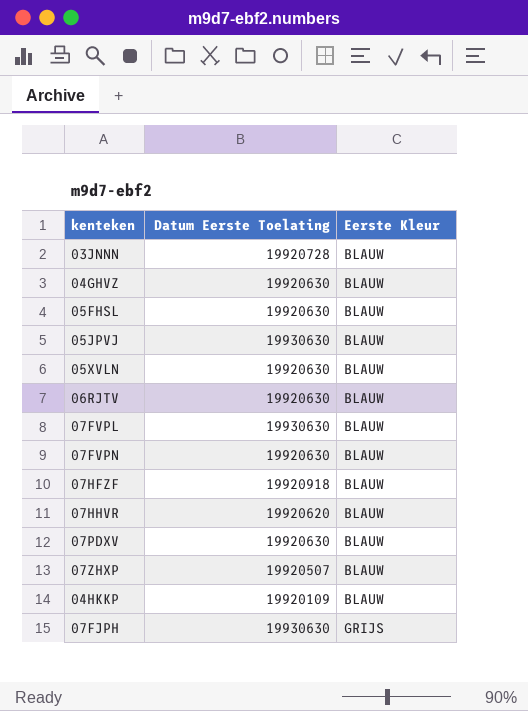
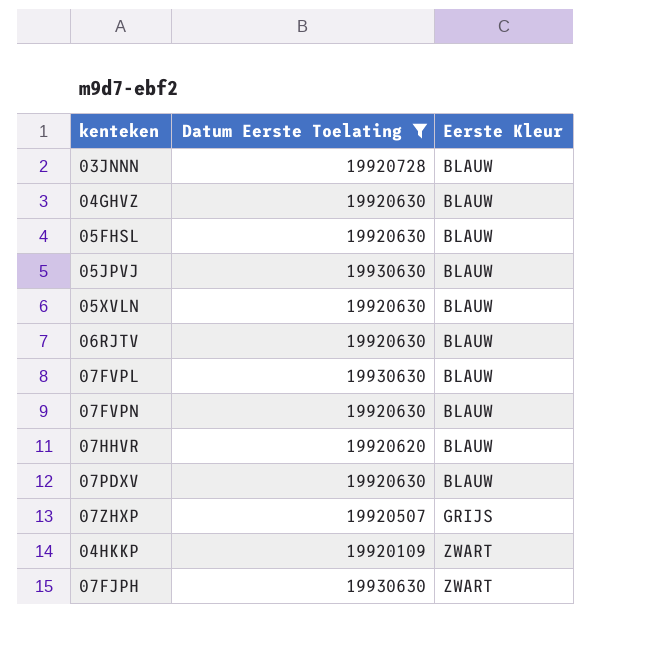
filter: none -> Datum Eerste Toelating != 19920918
07ZHXP | Eerste Kleur: BLAUW -> GRIJS
04HKKP | Eerste Kleur: BLAUW -> ZWART
07FJPH | Eerste Kleur: GRIJS -> ZWART

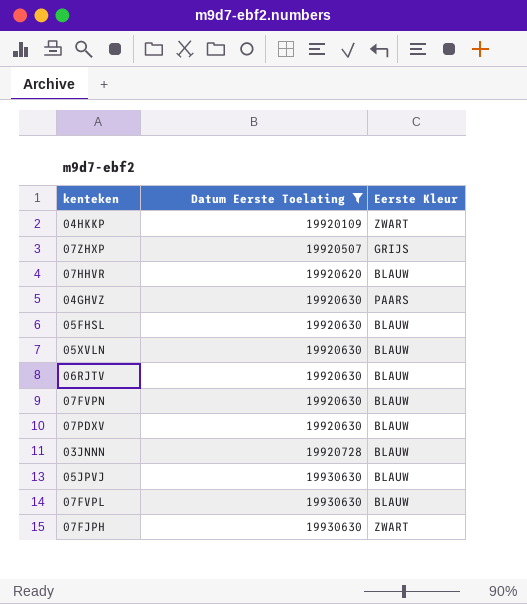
row order: Eerste Kleur ascending -> Datum Eerste Toelating ascending
04GHVZ | Eerste Kleur: BLAUW -> PAARS

